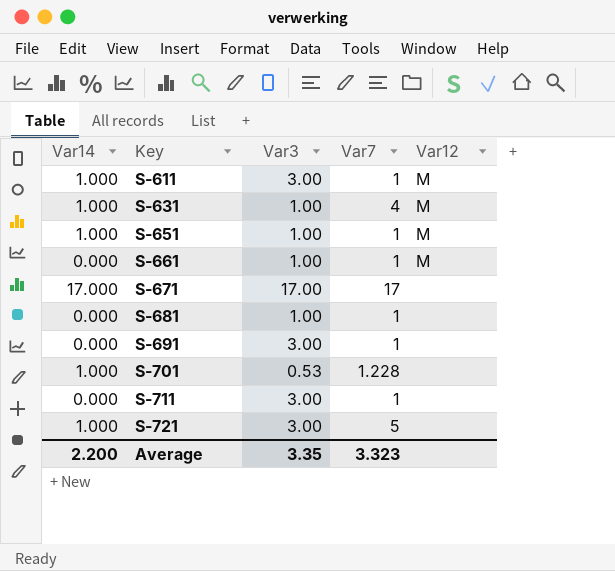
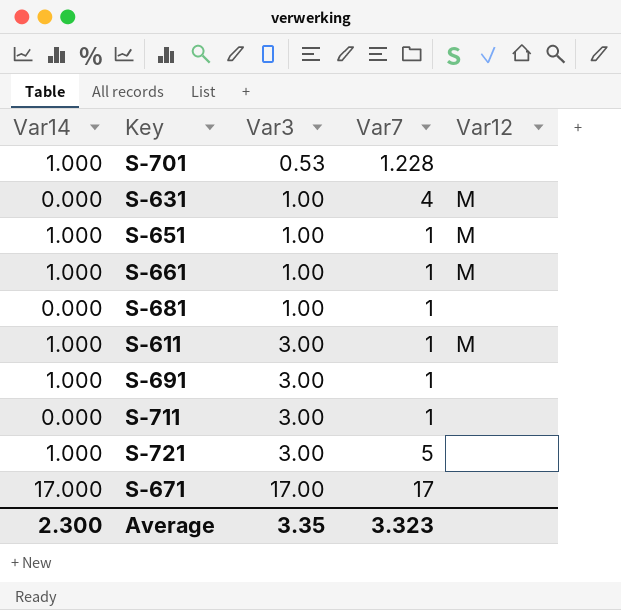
row order: Key ascending -> Var3 ascending
S-631 | Var14: 1.000 -> 0.000
S-661 | Var14: 0.000 -> 1.000
S-691 | Var14: 0.000 -> 1.000
Average | Var14: 2.200 -> 2.300

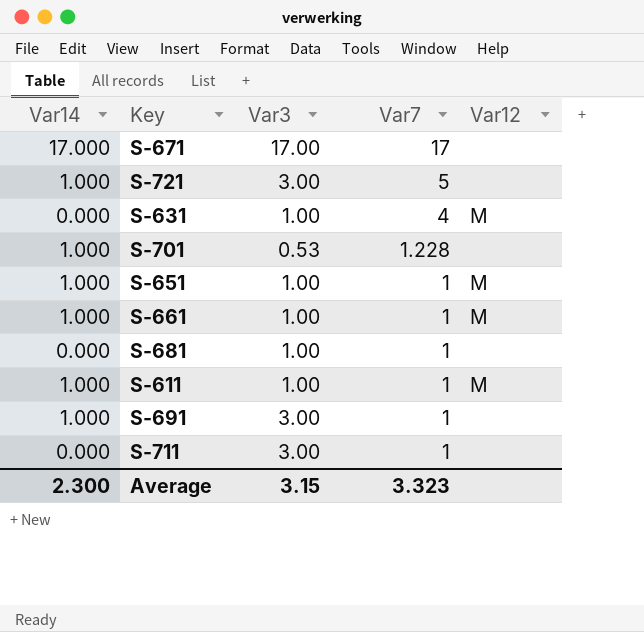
row order: Var3 ascending -> Var7 descending
S-611 | Var3: 3.00 -> 1.00
Average | Var3: 3.35 -> 3.15

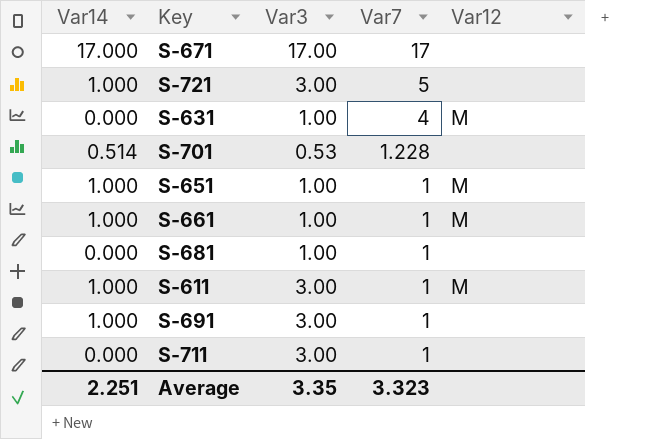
S-701 | Var14: 1.000 -> 0.514
S-611 | Var3: 1.00 -> 3.00
Average | Var14: 2.300 -> 2.251
Average | Var3: 3.15 -> 3.35

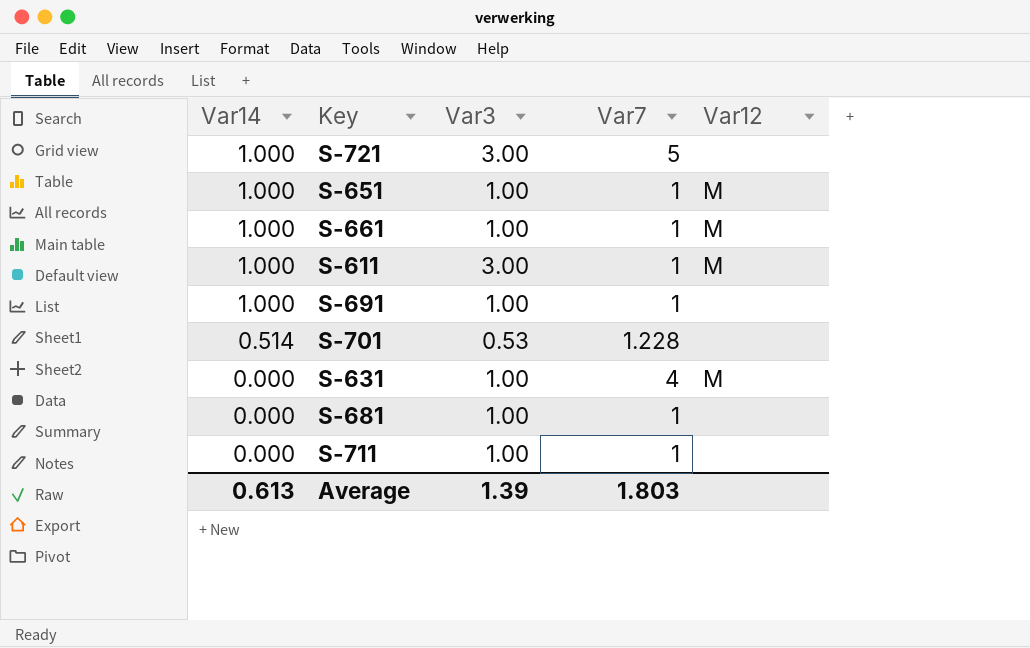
row order: Var7 descending -> Var14 descending
row S-671: 17.000 | 17.00 | 17 | none -> none
S-691 | Var3: 3.00 -> 1.00
S-711 | Var3: 3.00 -> 1.00
Average | Var14: 2.251 -> 0.613
Average | Var3: 3.35 -> 1.39
Average | Var7: 3.323 -> 1.803

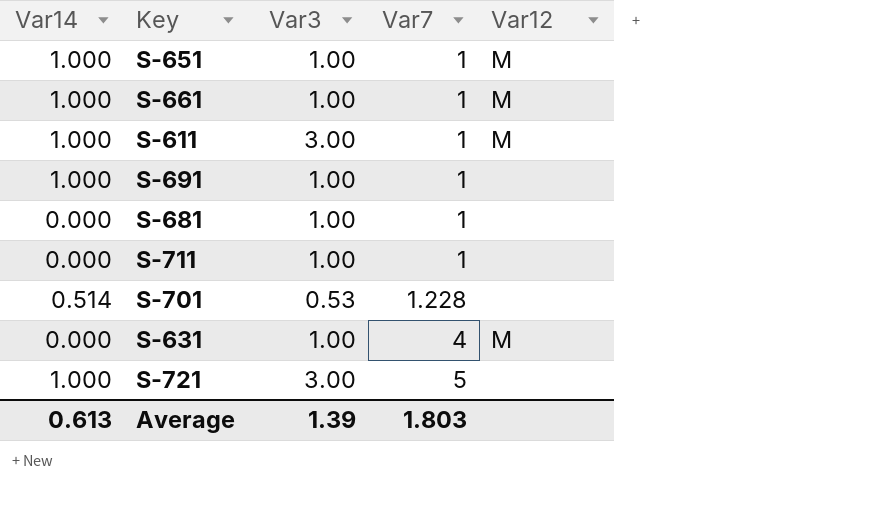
row order: Var14 descending -> Var7 ascending

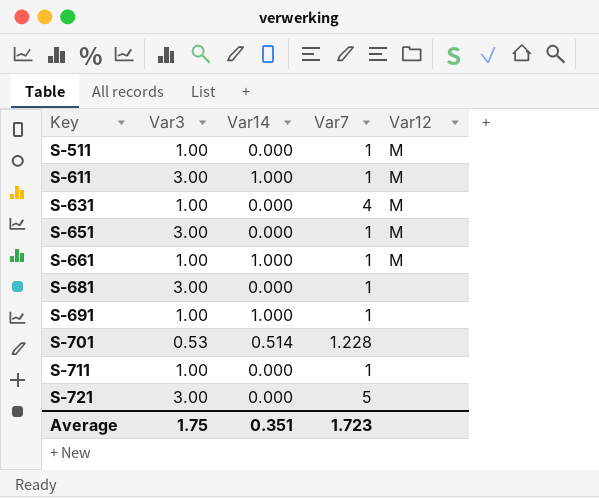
row order: Var7 ascending -> Key ascending
column Var14 | position: 1 -> 3
row S-511: none -> 1.00 | 0.000 | 1 | M
S-651 | Var3: 1.00 -> 3.00
S-651 | Var14: 1.000 -> 0.000
S-681 | Var3: 1.00 -> 3.00
S-721 | Var14: 1.000 -> 0.000
Average | Var3: 1.39 -> 1.75
Average | Var14: 0.613 -> 0.351
Average | Var7: 1.803 -> 1.723

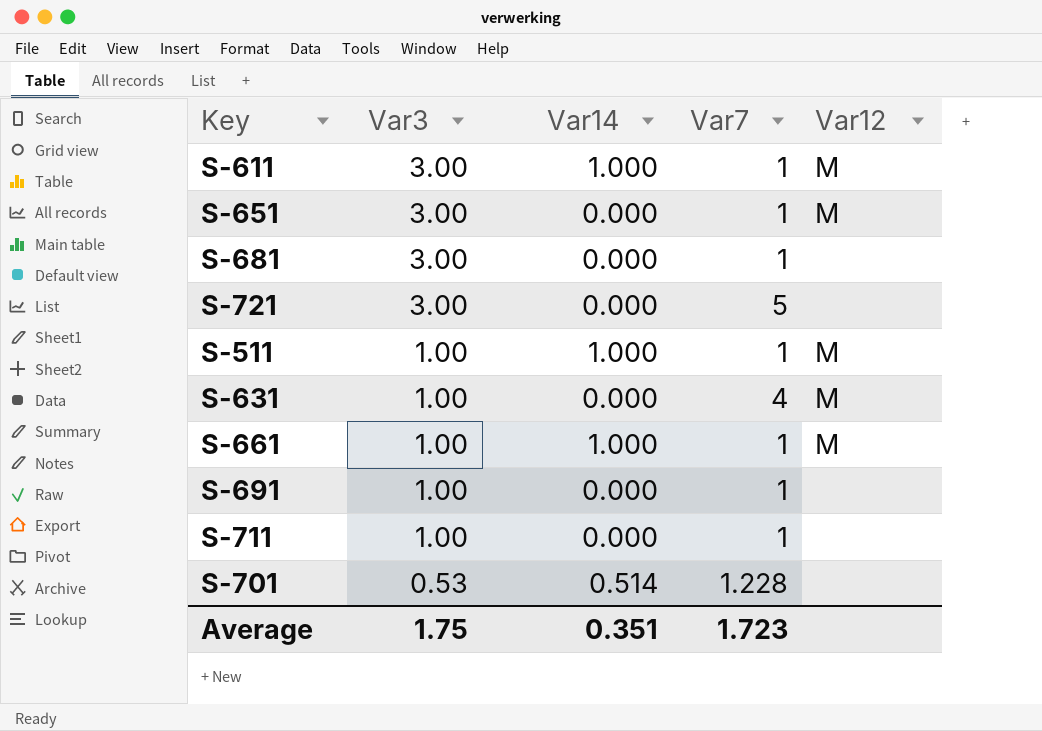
row order: Key ascending -> Var3 descending
S-511 | Var14: 0.000 -> 1.000
S-691 | Var14: 1.000 -> 0.000

